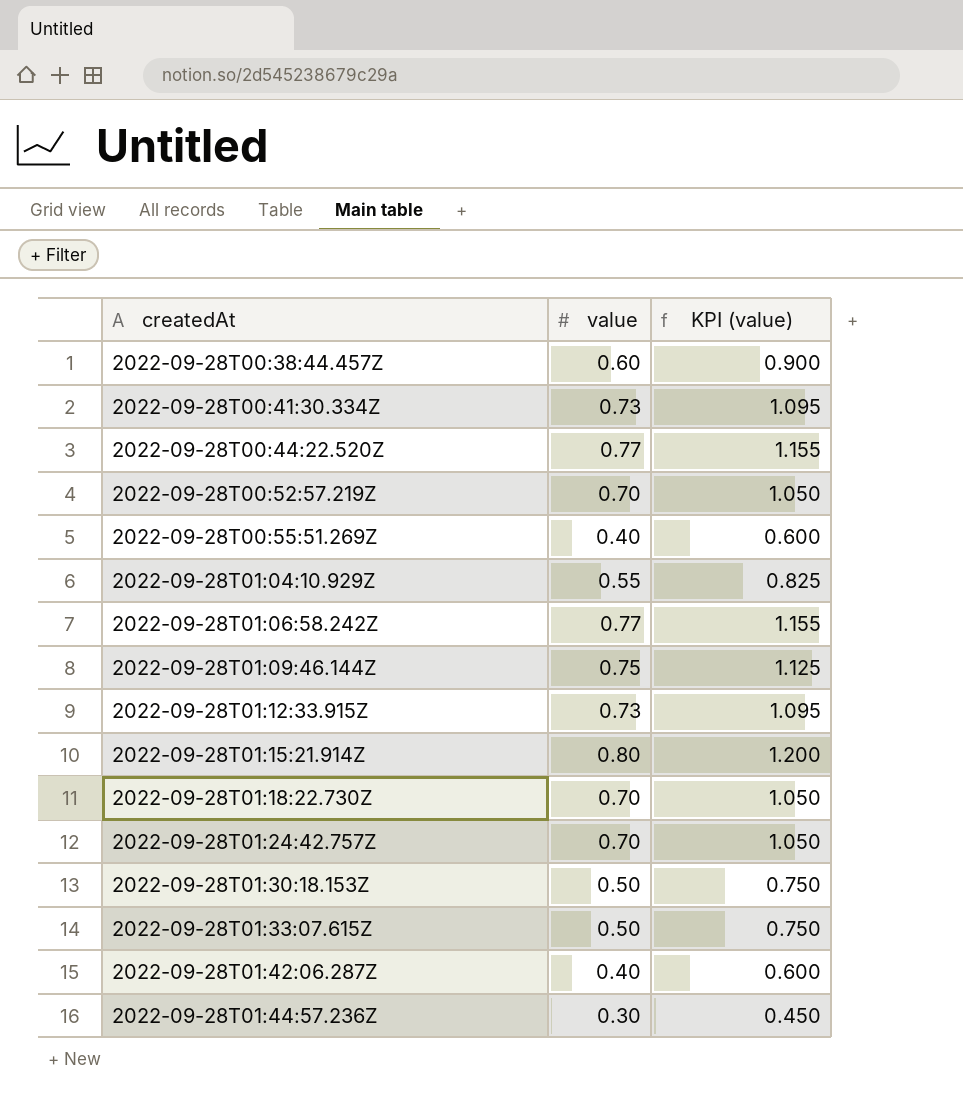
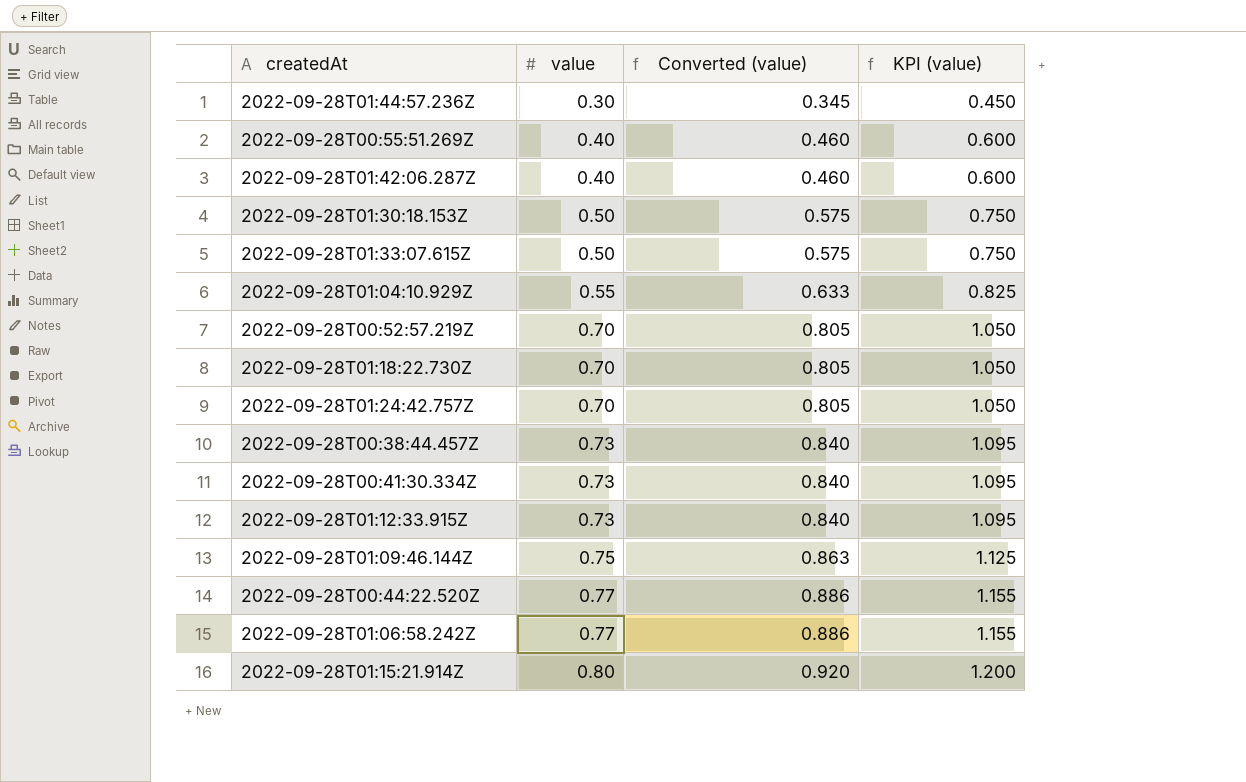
row order: createdAt ascending -> value ascending
column Converted (value) | formula: none -> [value] * 1.15
2022-09-28T00:38:44.457Z | value: 0.60 -> 0.73
2022-09-28T00:38:44.457Z | KPI (value): 0.900 -> 1.095

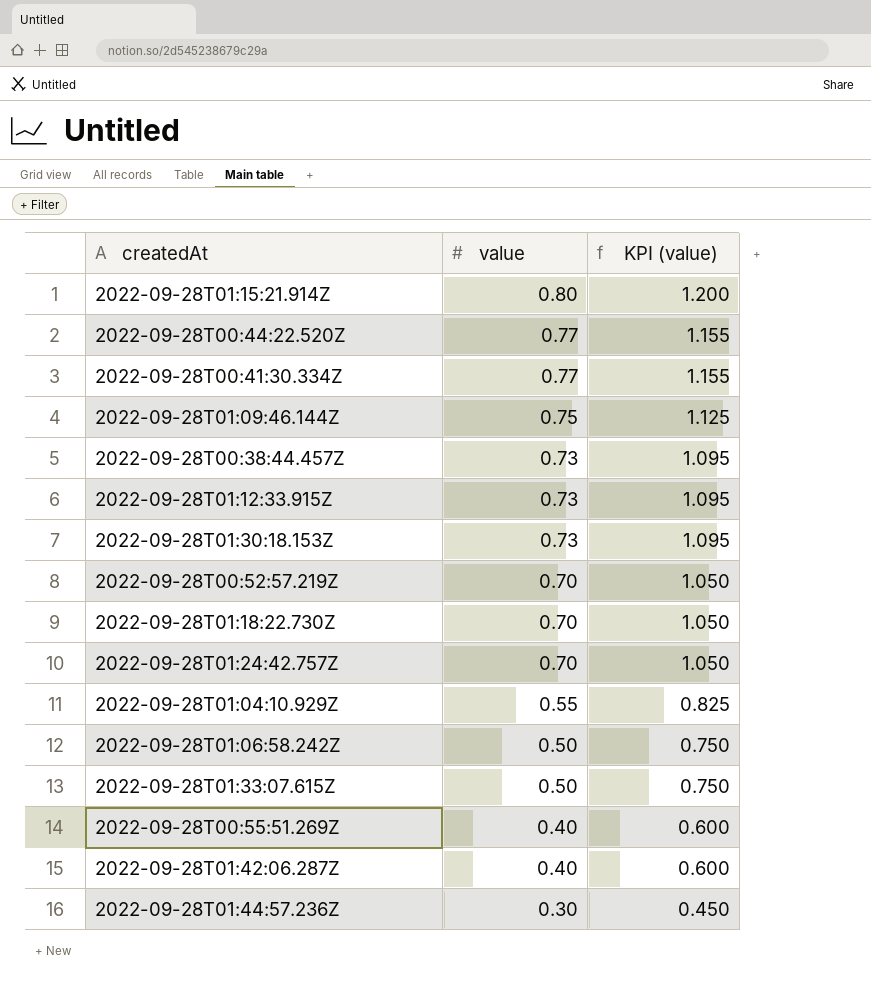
row order: value ascending -> value descending
column Converted (value) | formula: [value] * 1.15 -> none
2022-09-28T00:41:30.334Z | value: 0.73 -> 0.77
2022-09-28T00:41:30.334Z | KPI (value): 1.095 -> 1.155
2022-09-28T01:30:18.153Z | value: 0.50 -> 0.73
2022-09-28T01:30:18.153Z | KPI (value): 0.750 -> 1.095
2022-09-28T01:06:58.242Z | value: 0.77 -> 0.50
2022-09-28T01:06:58.242Z | KPI (value): 1.155 -> 0.750

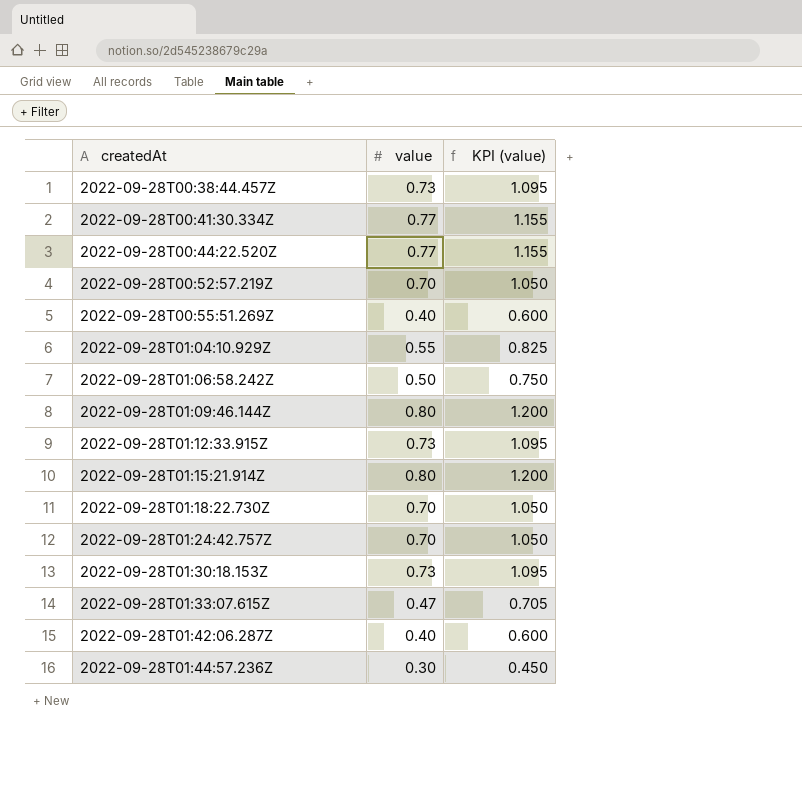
row order: value descending -> createdAt ascending
2022-09-28T01:09:46.144Z | value: 0.75 -> 0.80
2022-09-28T01:09:46.144Z | KPI (value): 1.125 -> 1.200
2022-09-28T01:33:07.615Z | value: 0.50 -> 0.47
2022-09-28T01:33:07.615Z | KPI (value): 0.750 -> 0.705

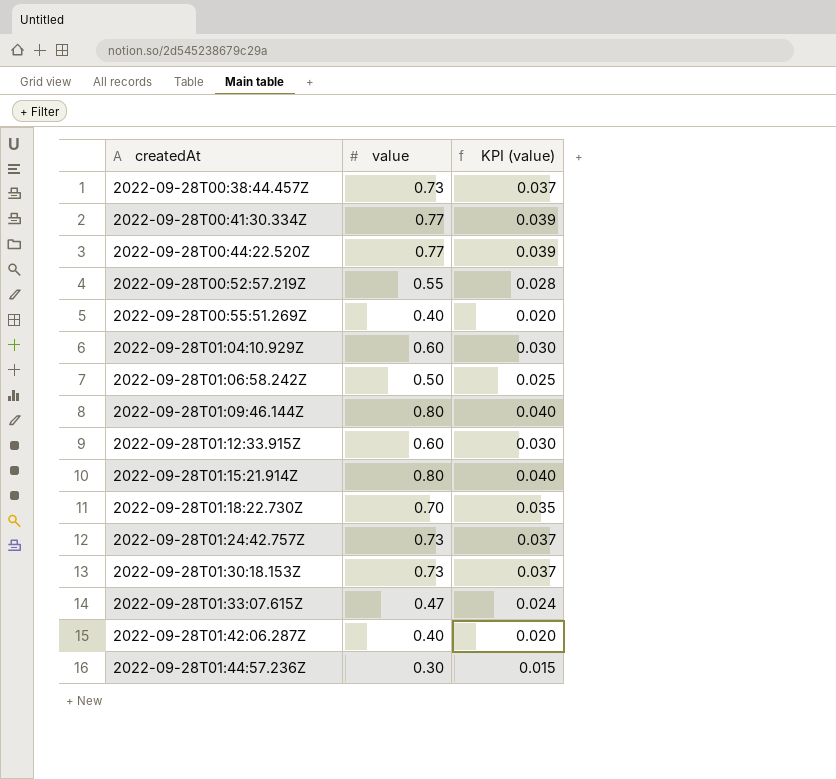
column KPI (value) | formula: [value] * 1.5 -> [value] * 0.05
2022-09-28T00:52:57.219Z | value: 0.70 -> 0.55
2022-09-28T01:04:10.929Z | value: 0.55 -> 0.60
2022-09-28T01:12:33.915Z | value: 0.73 -> 0.60
2022-09-28T01:24:42.757Z | value: 0.70 -> 0.73

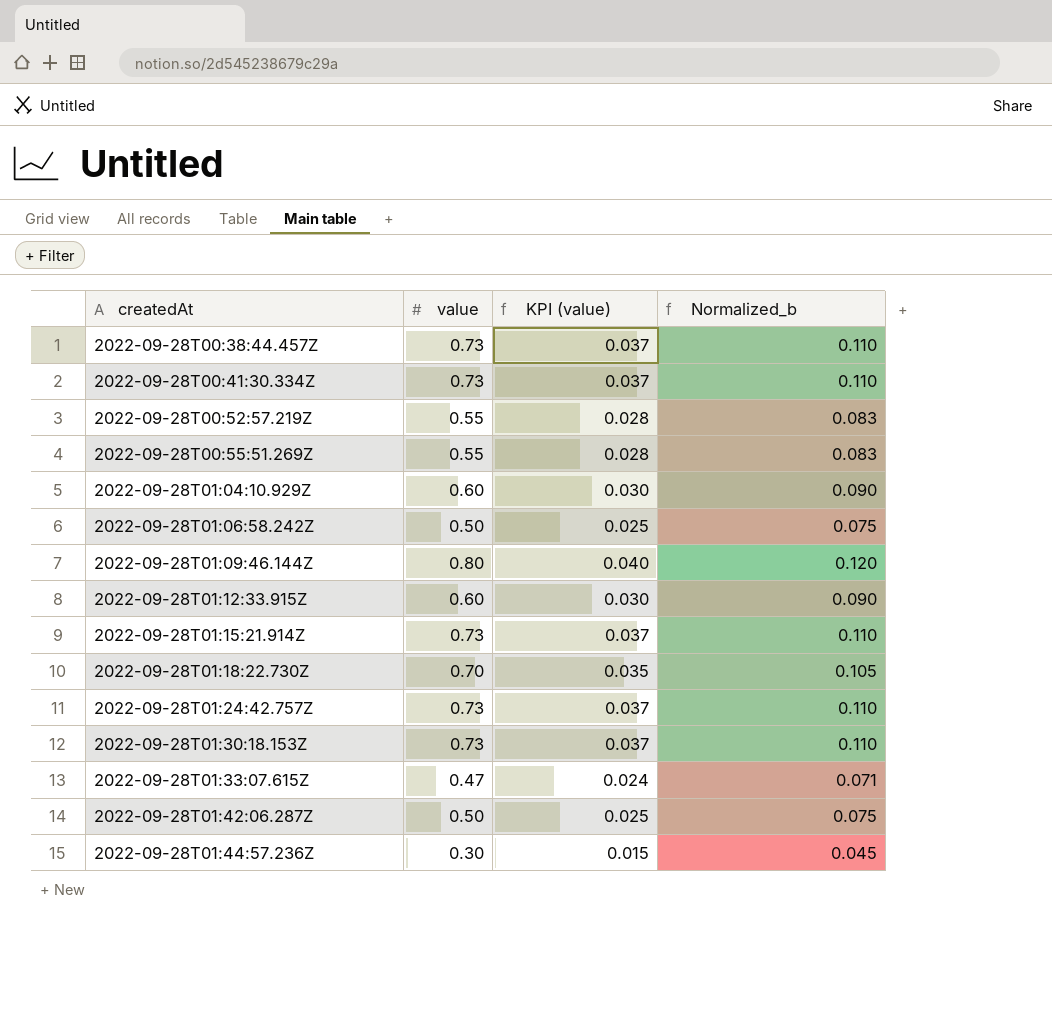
column Normalized_b | formula: none -> [value] * 0.15
row 2022-09-28T00:44:22.520Z: 0.77 | 0.039 -> none
2022-09-28T00:41:30.334Z | value: 0.77 -> 0.73
2022-09-28T00:41:30.334Z | KPI (value): 0.039 -> 0.037
2022-09-28T00:55:51.269Z | value: 0.40 -> 0.55
2022-09-28T00:55:51.269Z | KPI (value): 0.020 -> 0.028
2022-09-28T01:15:21.914Z | value: 0.80 -> 0.73
2022-09-28T01:15:21.914Z | KPI (value): 0.040 -> 0.037
2022-09-28T01:42:06.287Z | value: 0.40 -> 0.50
2022-09-28T01:42:06.287Z | KPI (value): 0.020 -> 0.025

